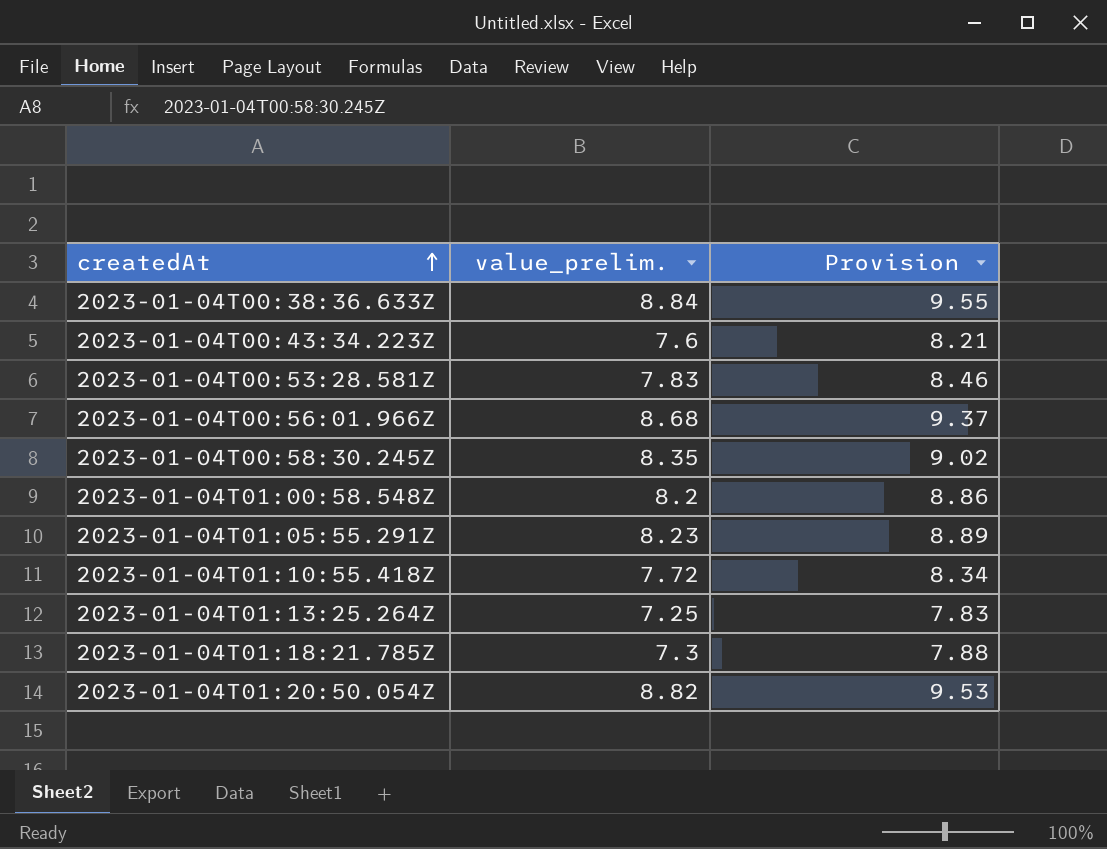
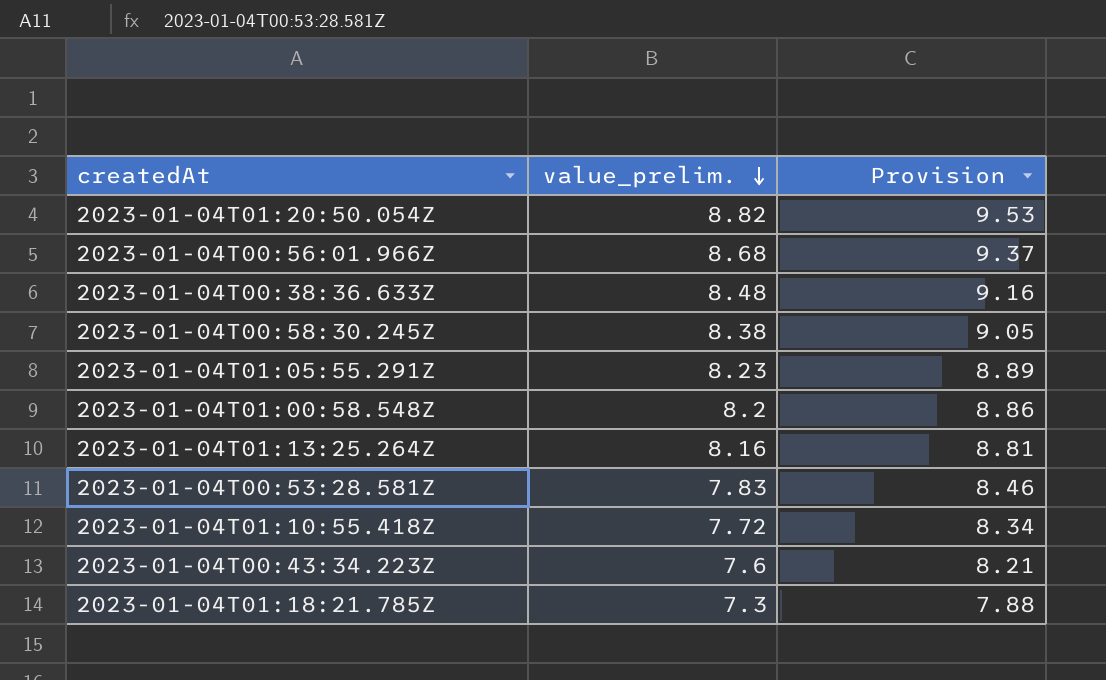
row order: createdAt ascending -> value_prelim. descending
2023-01-04T00:38:36.633Z | value_prelim.: 8.84 -> 8.48
2023-01-04T00:38:36.633Z | Provision: 9.55 -> 9.16
2023-01-04T00:58:30.245Z | value_prelim.: 8.35 -> 8.38
2023-01-04T00:58:30.245Z | Provision: 9.02 -> 9.05
2023-01-04T01:13:25.264Z | value_prelim.: 7.25 -> 8.16
2023-01-04T01:13:25.264Z | Provision: 7.83 -> 8.81

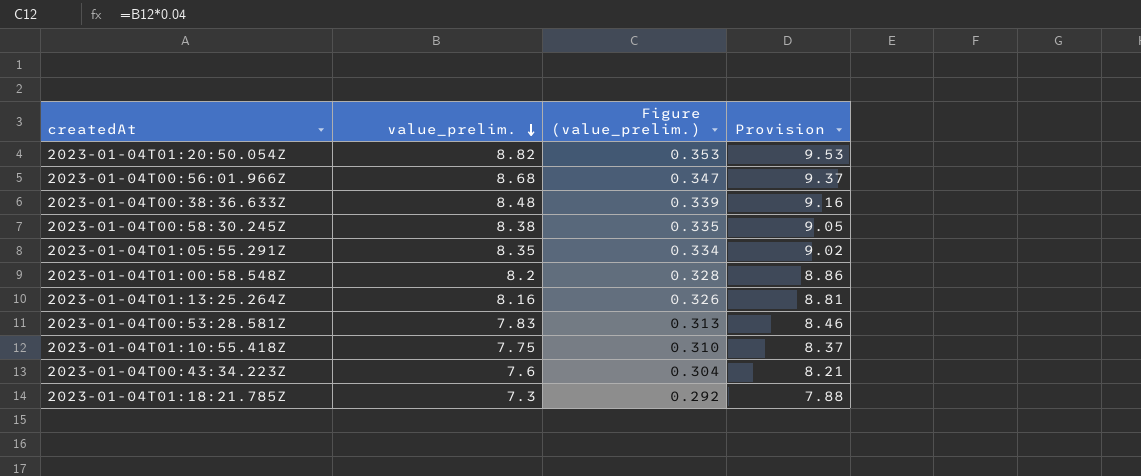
column Figure (value_prelim.) | formula: none -> [value_prelim.] * 0.04
2023-01-04T01:05:55.291Z | value_prelim.: 8.23 -> 8.35
2023-01-04T01:05:55.291Z | Provision: 8.89 -> 9.02
2023-01-04T01:10:55.418Z | value_prelim.: 7.72 -> 7.75
2023-01-04T01:10:55.418Z | Provision: 8.34 -> 8.37

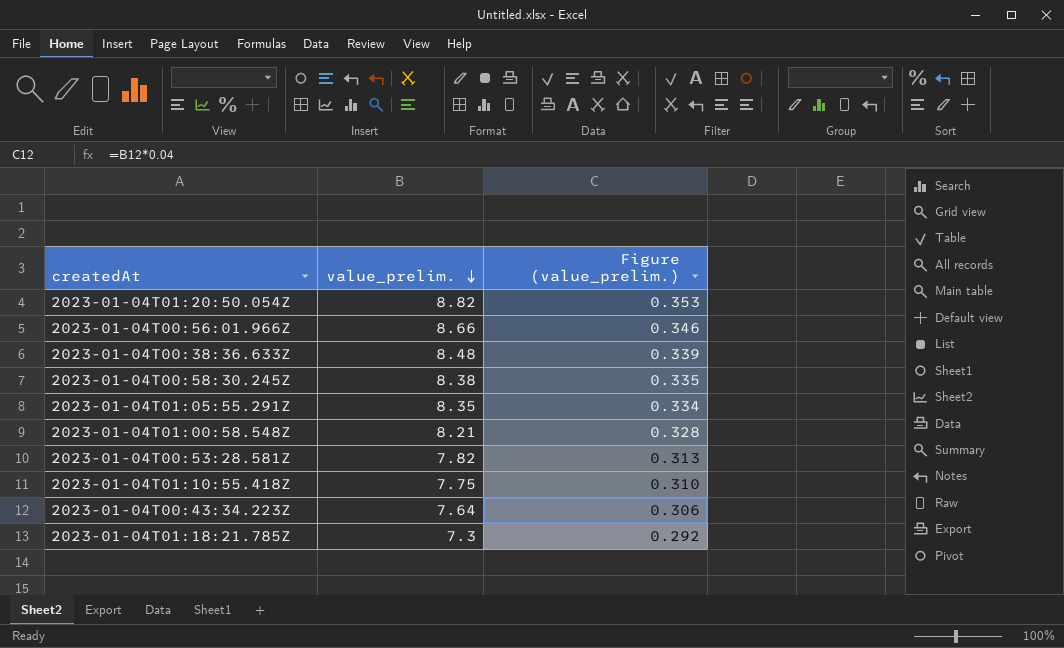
column Provision | formula: [value_prelim.] * 1.08 -> none
row 2023-01-04T01:13:25.264Z: 8.16 | 0.326 | 8.81 -> none
2023-01-04T00:56:01.966Z | value_prelim.: 8.68 -> 8.66
2023-01-04T00:56:01.966Z | Figure (value_prelim.): 0.347 -> 0.346
2023-01-04T01:00:58.548Z | value_prelim.: 8.2 -> 8.21
2023-01-04T00:53:28.581Z | value_prelim.: 7.83 -> 7.82
2023-01-04T00:43:34.223Z | value_prelim.: 7.6 -> 7.64
2023-01-04T00:43:34.223Z | Figure (value_prelim.): 0.304 -> 0.306

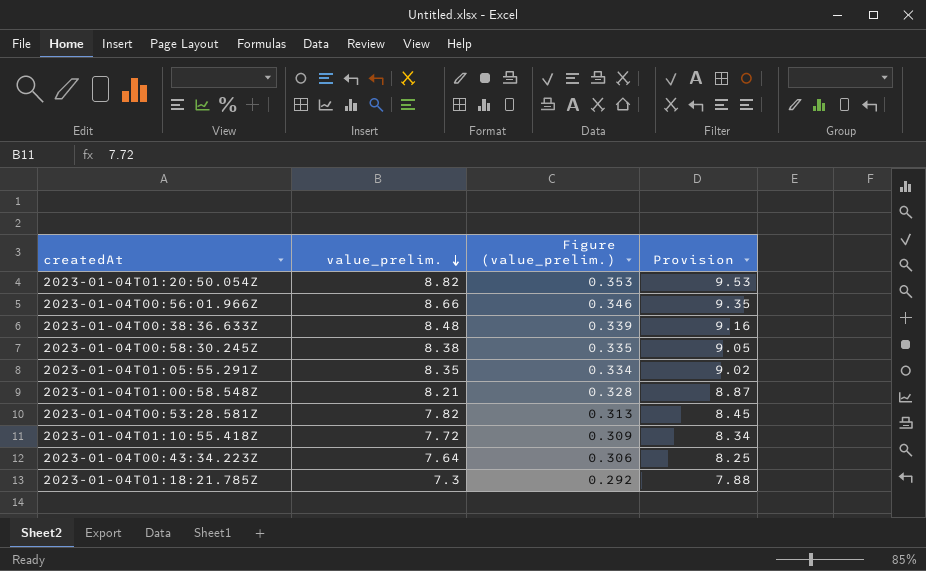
column Provision | formula: none -> [value_prelim.] * 1.08
2023-01-04T01:10:55.418Z | value_prelim.: 7.75 -> 7.72
2023-01-04T01:10:55.418Z | Figure (value_prelim.): 0.310 -> 0.309

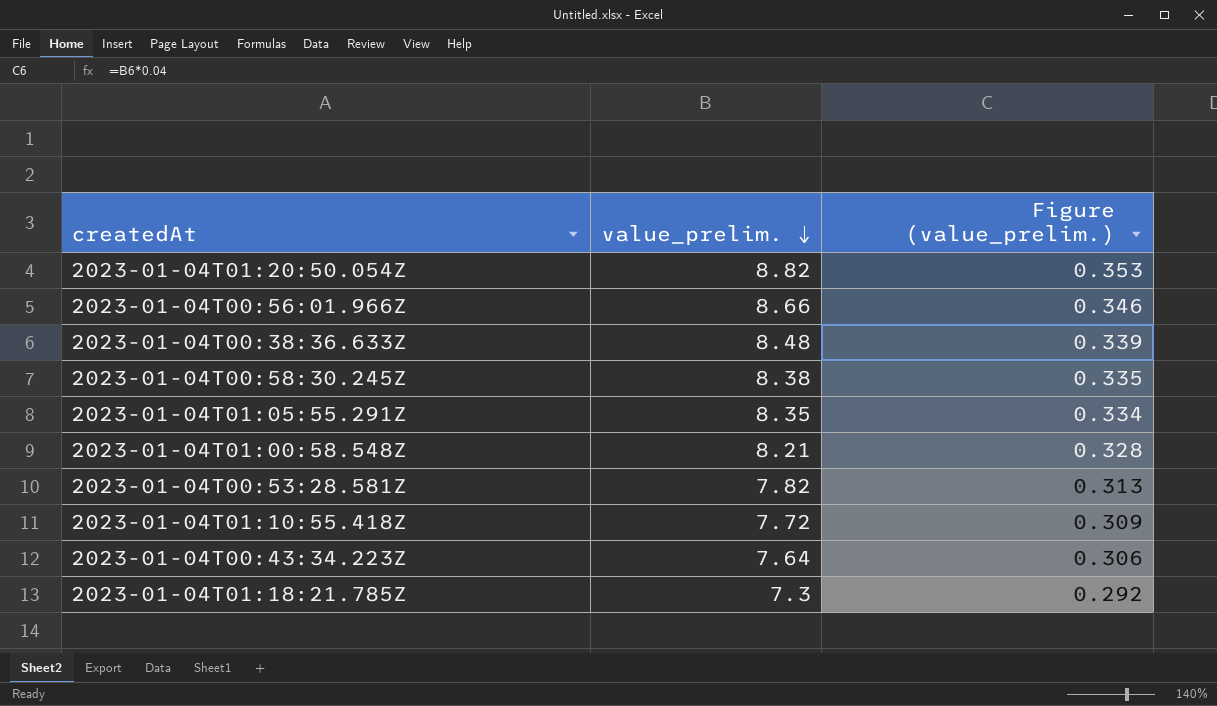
column Provision | formula: [value_prelim.] * 1.08 -> none

